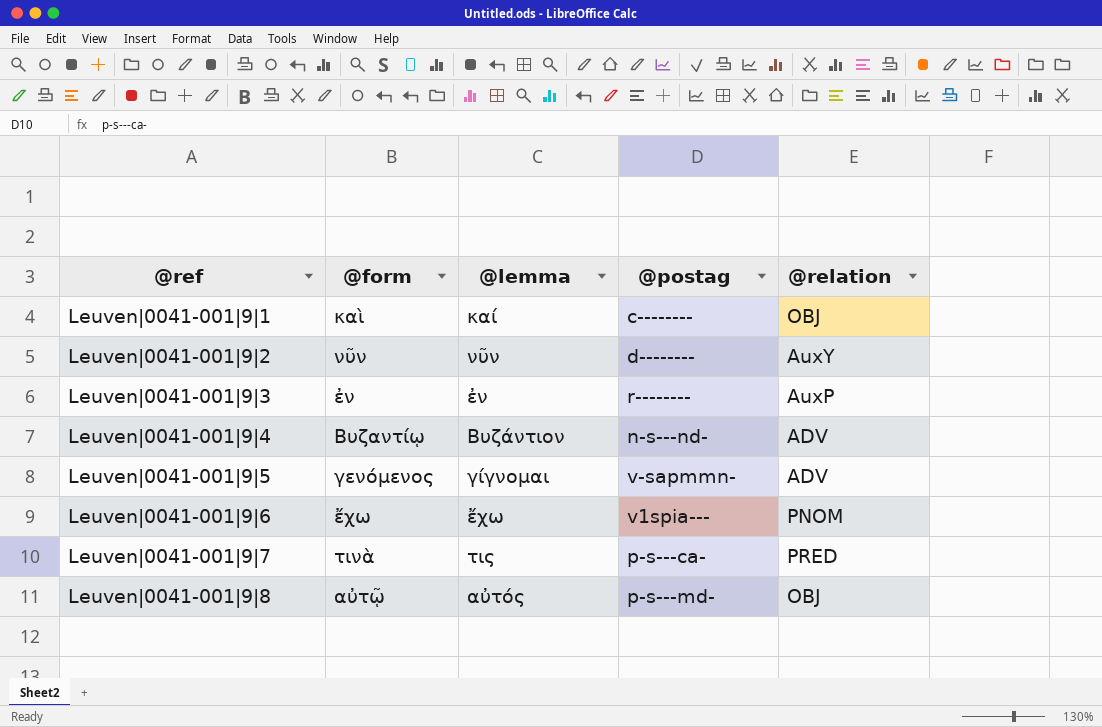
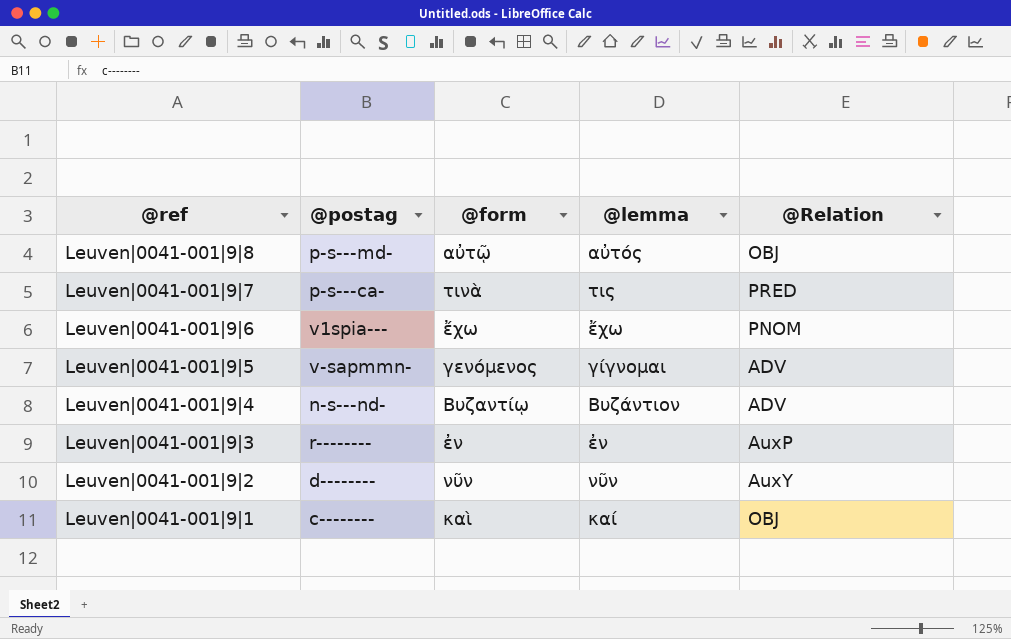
row order: @ref ascending -> @ref descending
column @postag | position: 4 -> 2
column name: @relation -> @Relation

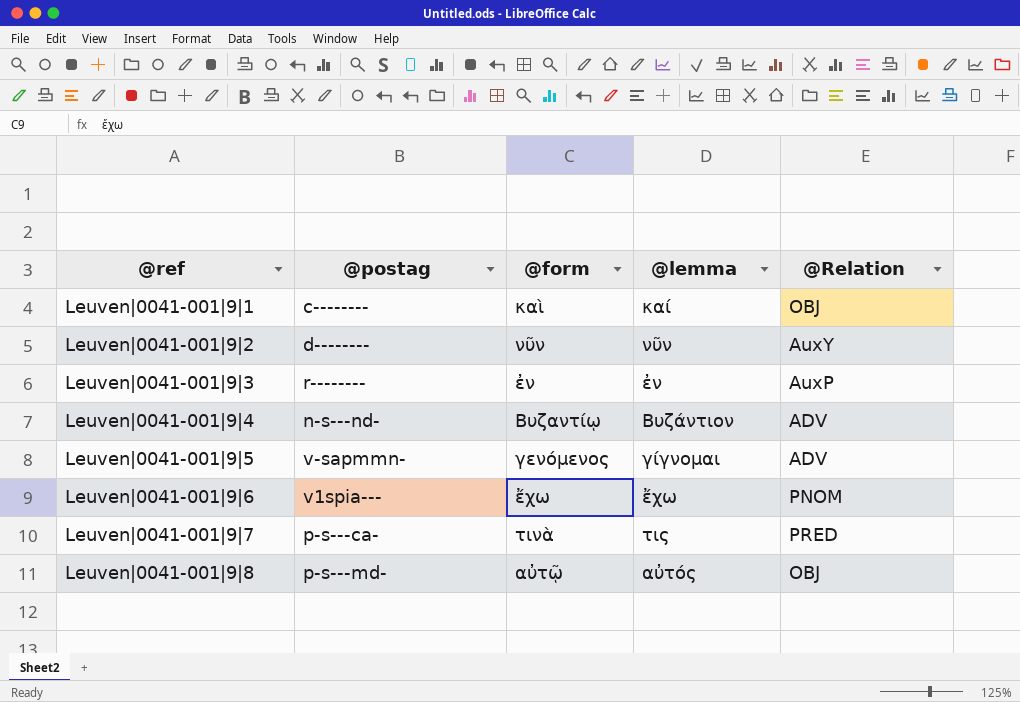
row order: @ref descending -> @ref ascending

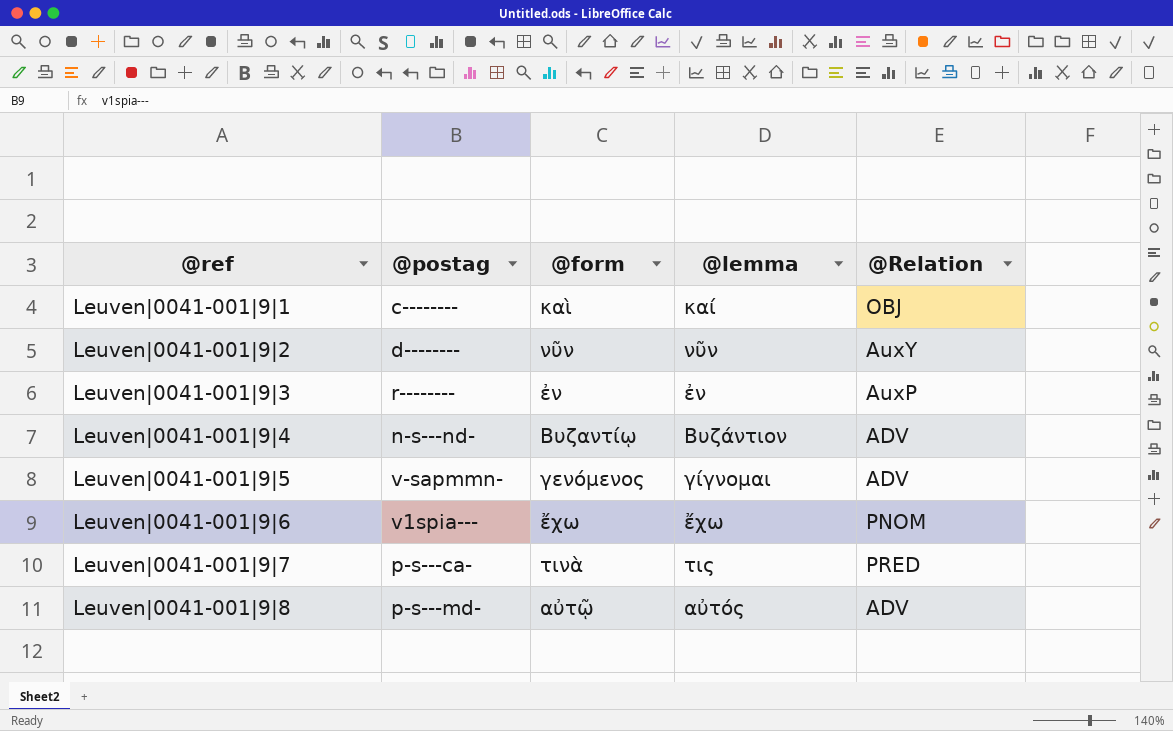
Leuven|0041-001|9|8 | @Relation: OBJ -> ADV

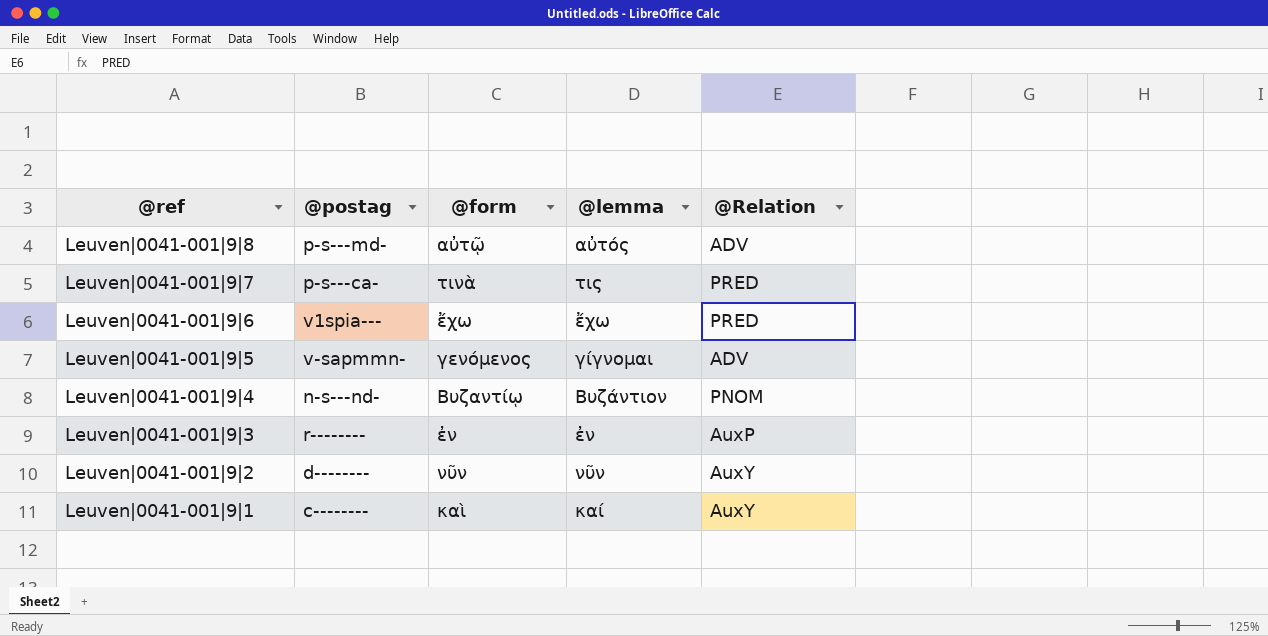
row order: @ref ascending -> @ref descending
Leuven|0041-001|9|6 | @Relation: PNOM -> PRED
Leuven|0041-001|9|4 | @Relation: ADV -> PNOM
Leuven|0041-001|9|1 | @Relation: OBJ -> AuxY

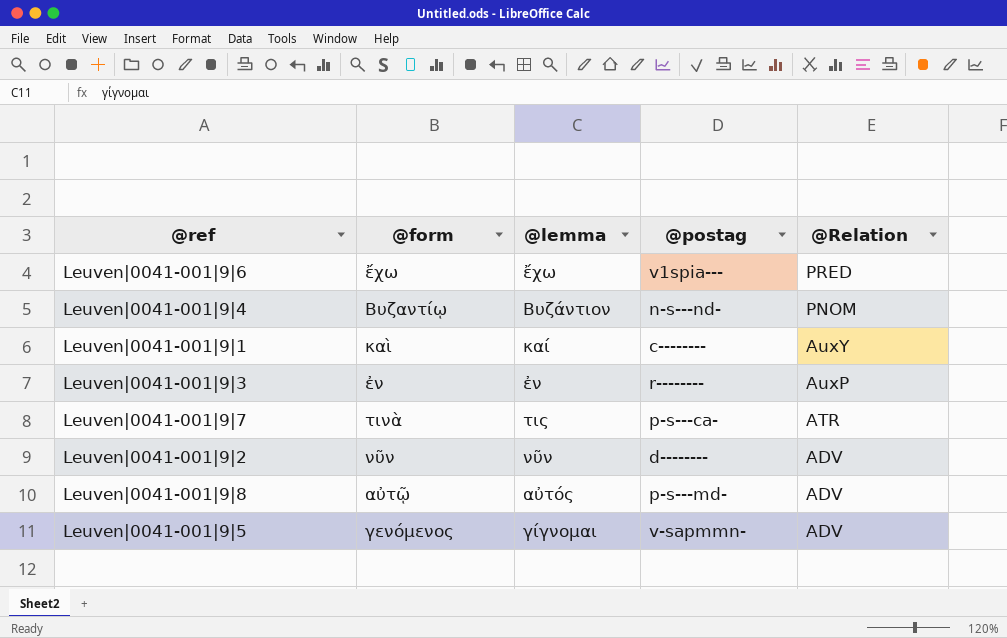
row order: @ref descending -> @Relation descending
column @postag | position: 2 -> 4
Leuven|0041-001|9|7 | @Relation: PRED -> ATR
Leuven|0041-001|9|2 | @Relation: AuxY -> ADV

